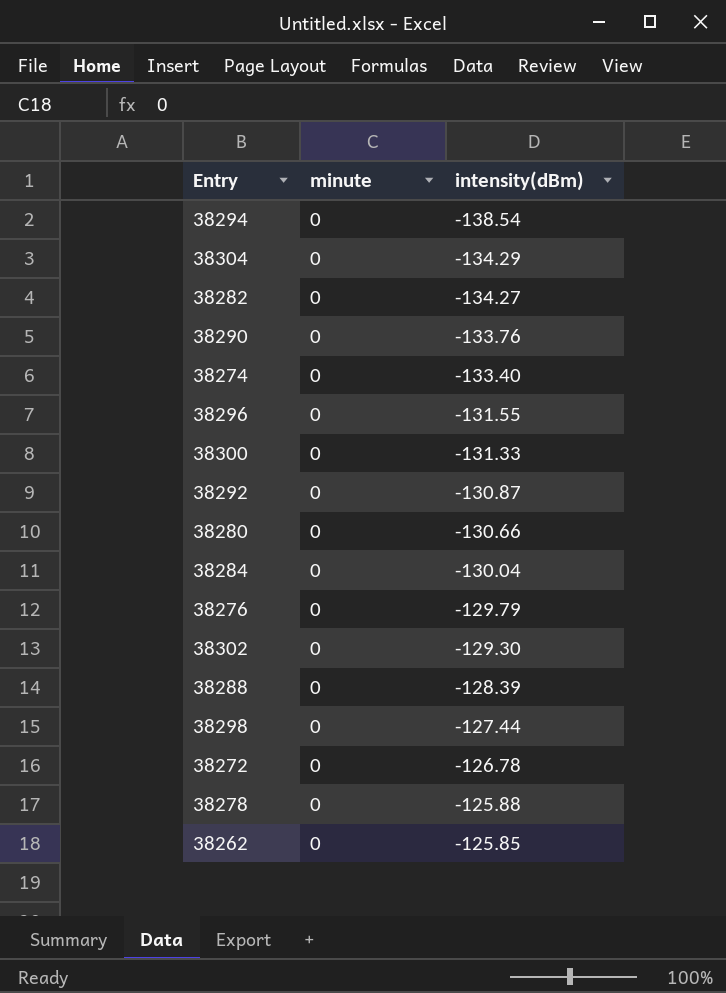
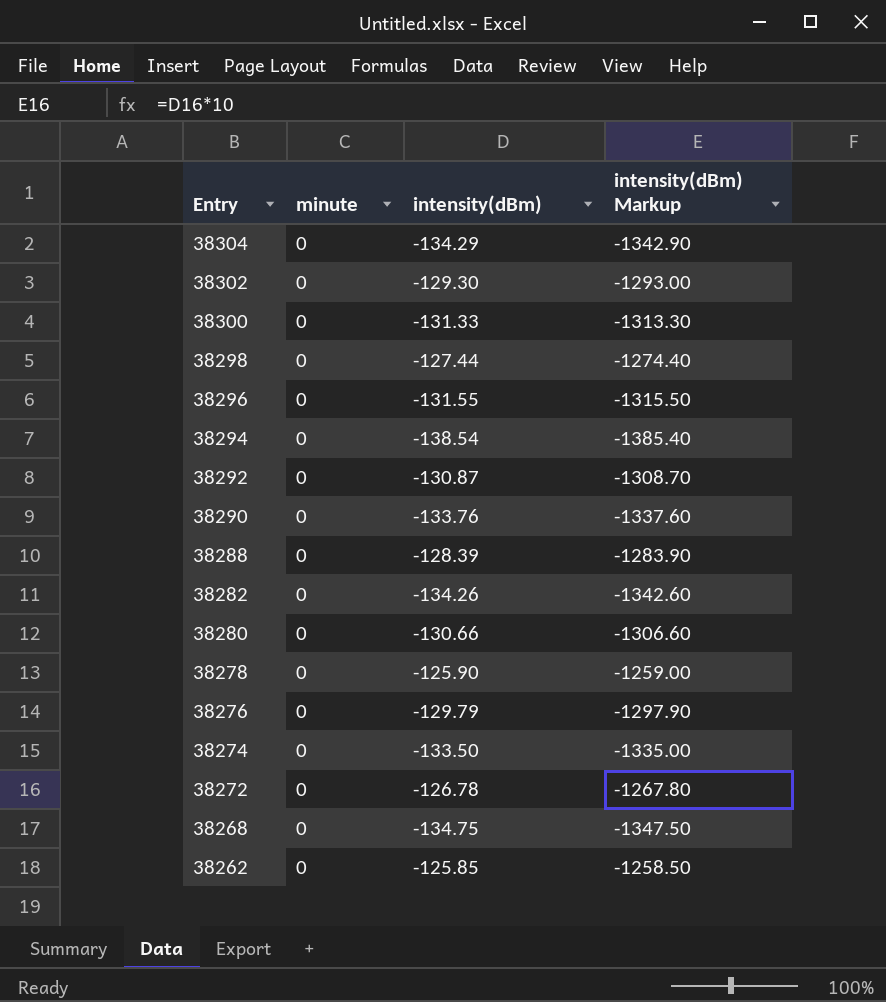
row order: intensity(dBm) ascending -> Entry descending
column intensity(dBm) Markup | formula: none -> [intensity(dBm)] * 10
row 38284: 0 | -130.04 -> none
38282 | intensity(dBm): -134.27 -> -134.26
38278 | intensity(dBm): -125.88 -> -125.90
38274 | intensity(dBm): -133.40 -> -133.50
row 38268: none -> 0 | -134.75 | -1347.50

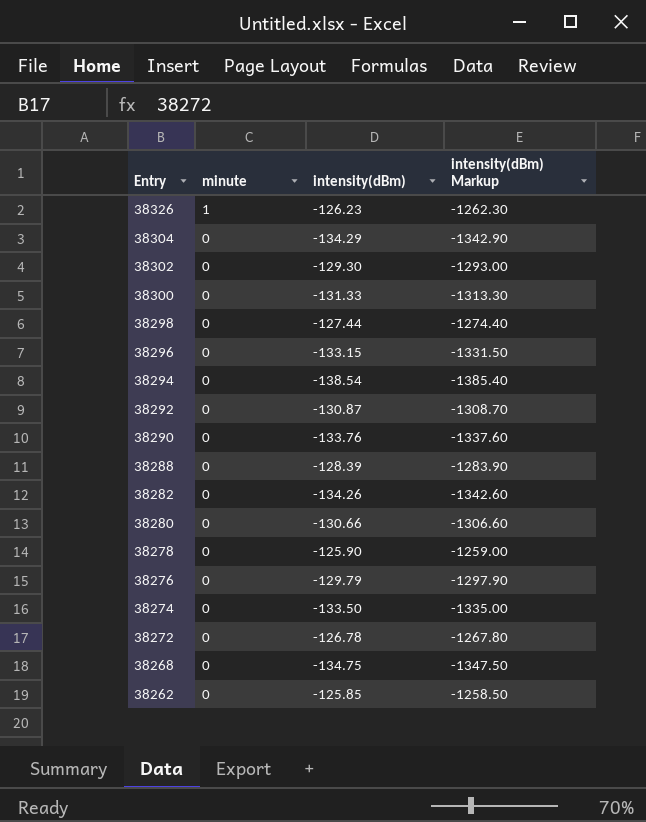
row 38326: none -> 1 | -126.23 | -1262.30
38296 | intensity(dBm): -131.55 -> -133.15
38296 | intensity(dBm) Markup: -1315.50 -> -1331.50

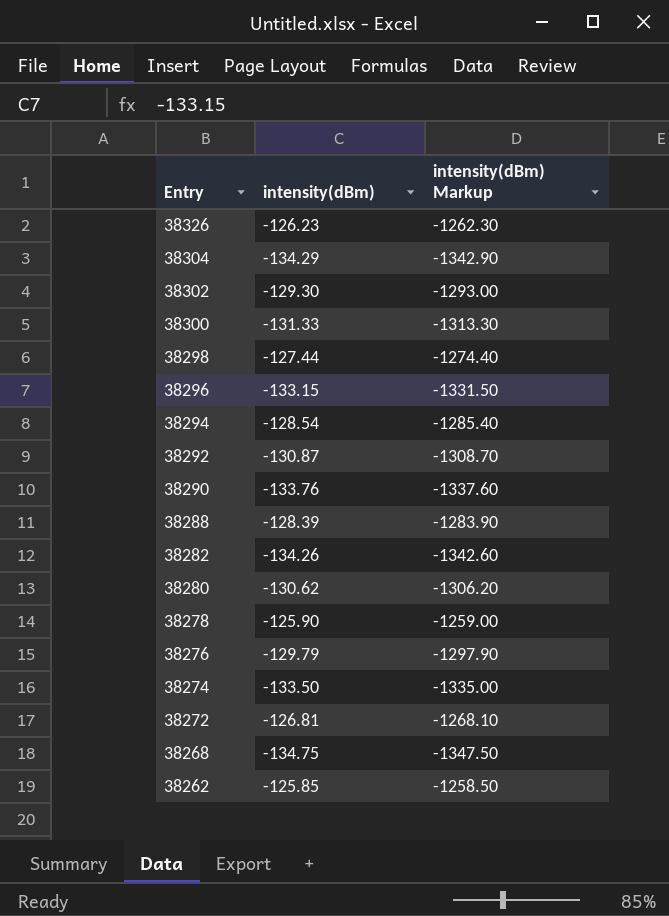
column minute | position: 2 -> none
38294 | intensity(dBm): -138.54 -> -128.54
38294 | intensity(dBm) Markup: -1385.40 -> -1285.40
38280 | intensity(dBm): -130.66 -> -130.62
38280 | intensity(dBm) Markup: -1306.60 -> -1306.20
38272 | intensity(dBm): -126.78 -> -126.81
38272 | intensity(dBm) Markup: -1267.80 -> -1268.10

